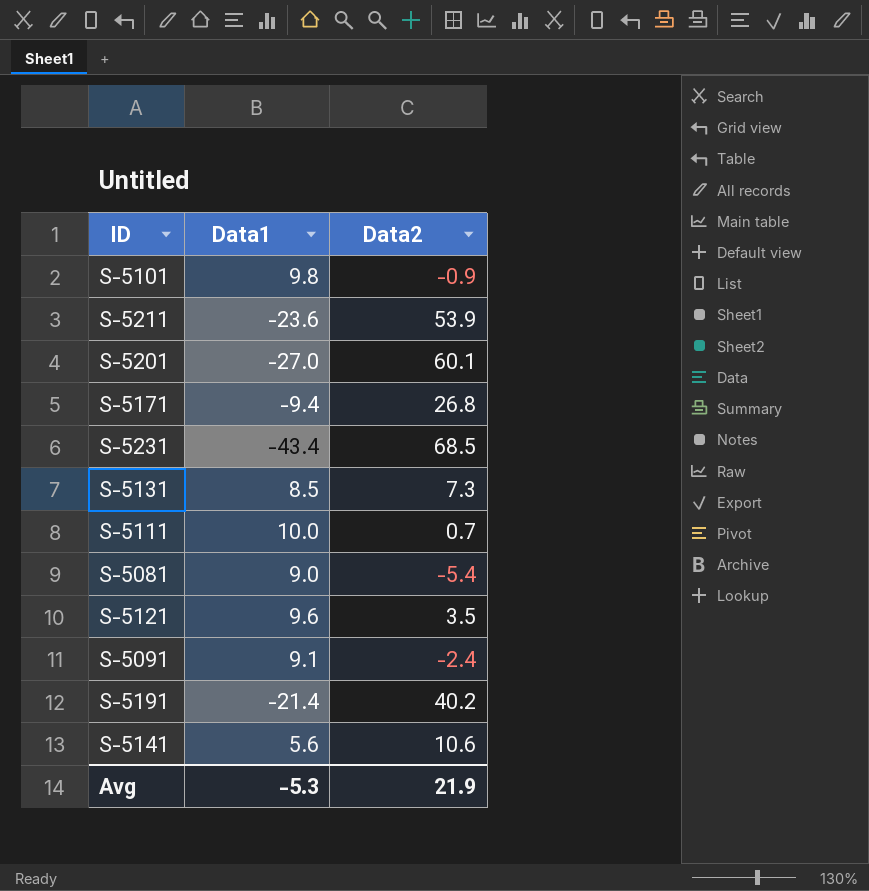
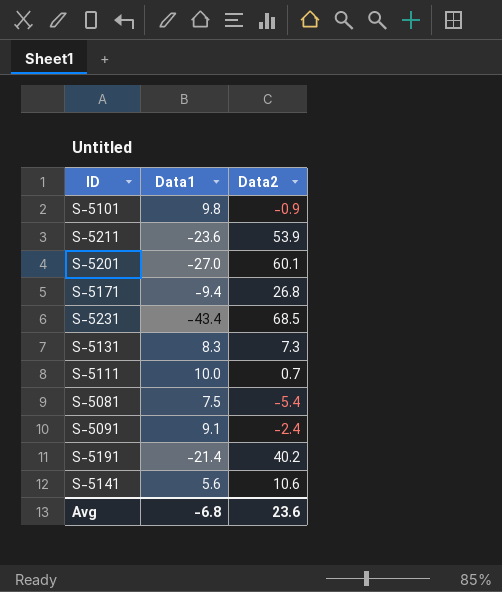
row S-5121: 9.6 | 3.5 -> none
S-5131 | Data1: 8.5 -> 8.3
S-5081 | Data1: 9.0 -> 7.5
Avg | Data1: -5.3 -> -6.8
Avg | Data2: 21.9 -> 23.6

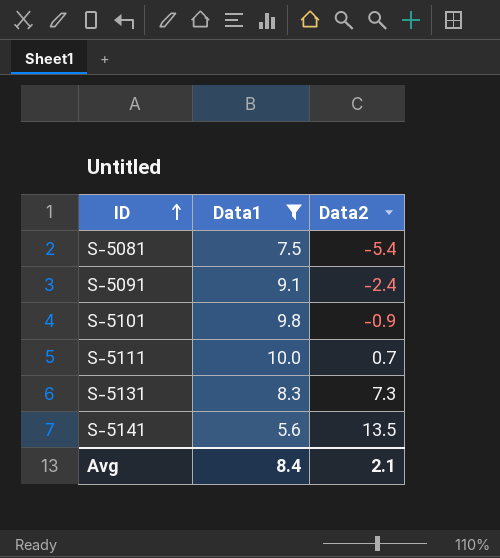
filter: none -> Data1 >= 5.6
row order: none -> ID ascending
S-5141 | Data2: 10.6 -> 13.5
Avg | Data1: -6.8 -> 8.4
Avg | Data2: 23.6 -> 2.1

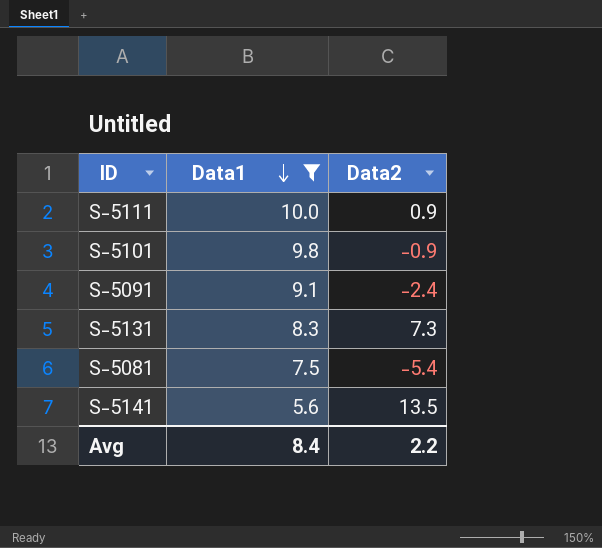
row order: ID ascending -> Data1 descending
S-5111 | Data2: 0.7 -> 0.9
Avg | Data2: 2.1 -> 2.2

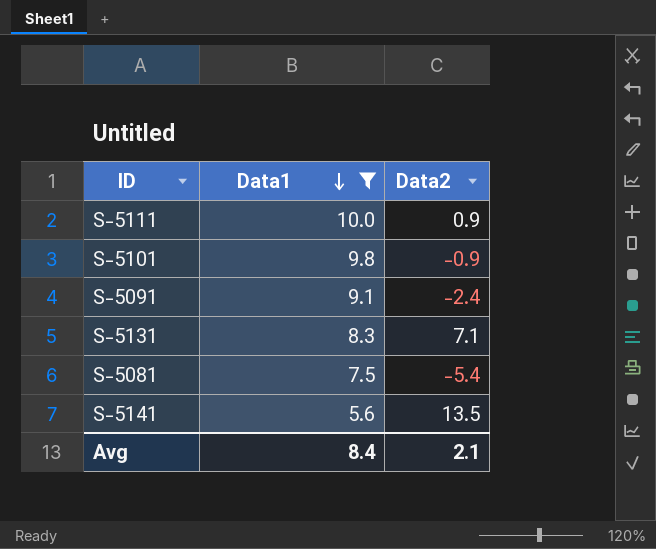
S-5131 | Data2: 7.3 -> 7.1
Avg | Data2: 2.2 -> 2.1

